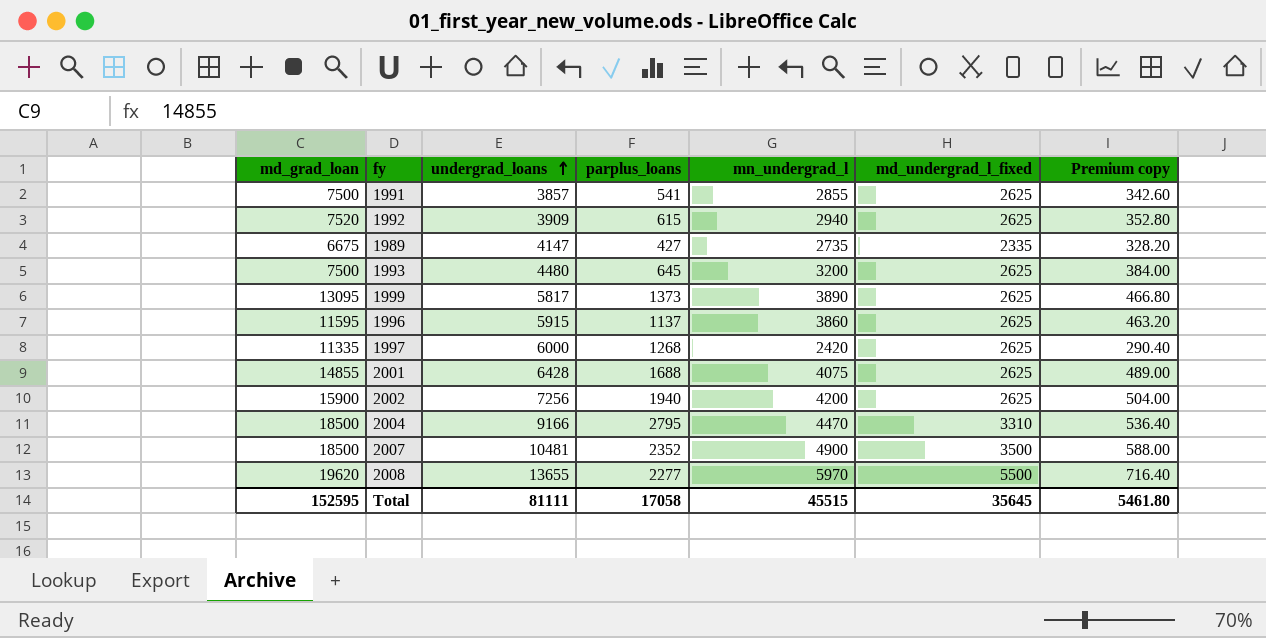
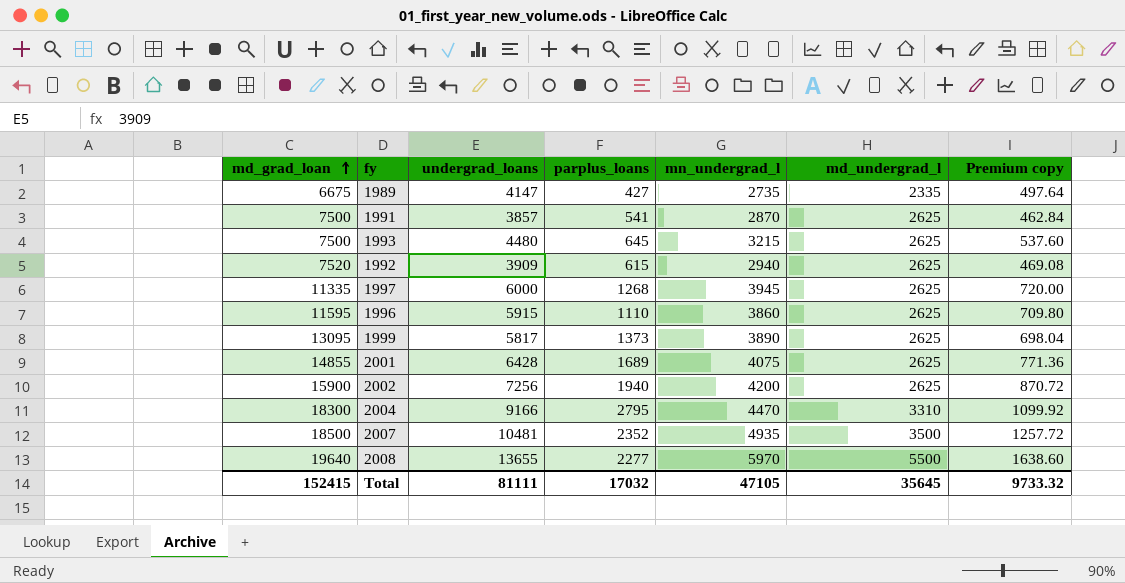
row order: undergrad_loans ascending -> md_grad_loan ascending
column name: md_undergrad_l_fixed -> md_undergrad_l
column Premium copy | formula: [mn_undergrad_l] * 0.12 -> [undergrad_loans] * 0.12
1991 | mn_undergrad_l: 2855 -> 2870
1993 | mn_undergrad_l: 3200 -> 3215
1997 | mn_undergrad_l: 2420 -> 3945
1996 | parplus_loans: 1137 -> 1110
2001 | parplus_loans: 1688 -> 1689
2004 | md_grad_loan: 18500 -> 18300
2007 | mn_undergrad_l: 4900 -> 4935
2008 | md_grad_loan: 19620 -> 19640
Total | md_grad_loan: 152595 -> 152415
Total | parplus_loans: 17058 -> 17032
Total | mn_undergrad_l: 45515 -> 47105
Total | Premium copy: 5461.80 -> 9733.32

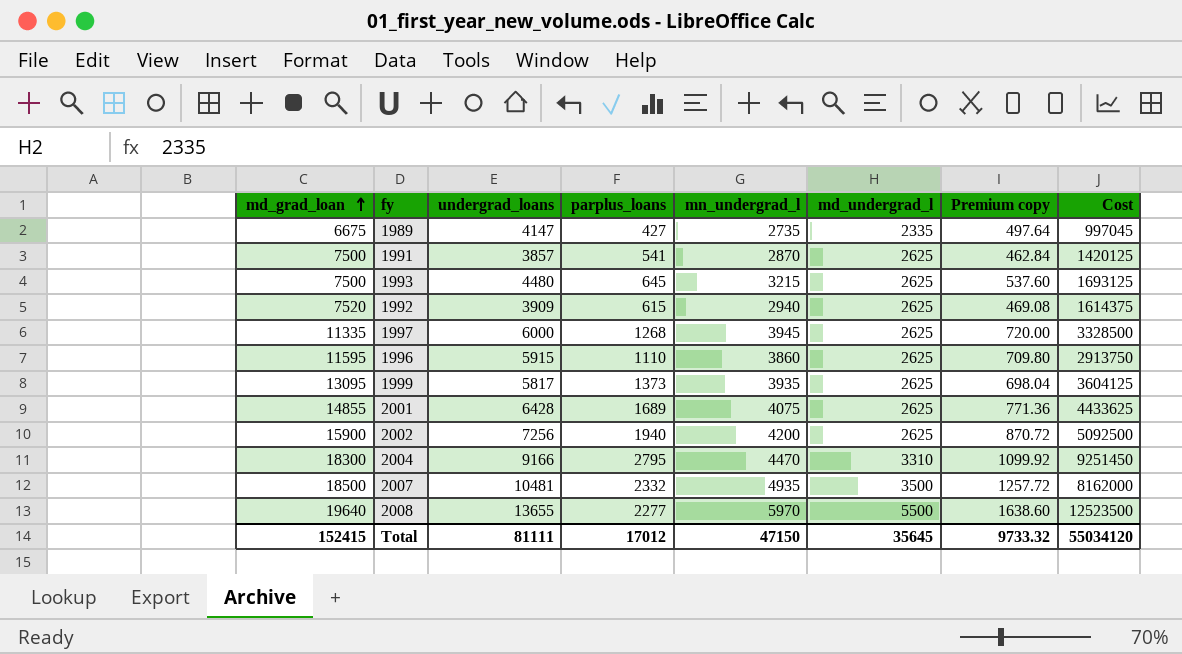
column Cost | formula: none -> [parplus_loans] * [md_undergrad_l]
1999 | mn_undergrad_l: 3890 -> 3935
2007 | parplus_loans: 2352 -> 2332
Total | parplus_loans: 17032 -> 17012
Total | mn_undergrad_l: 47105 -> 47150

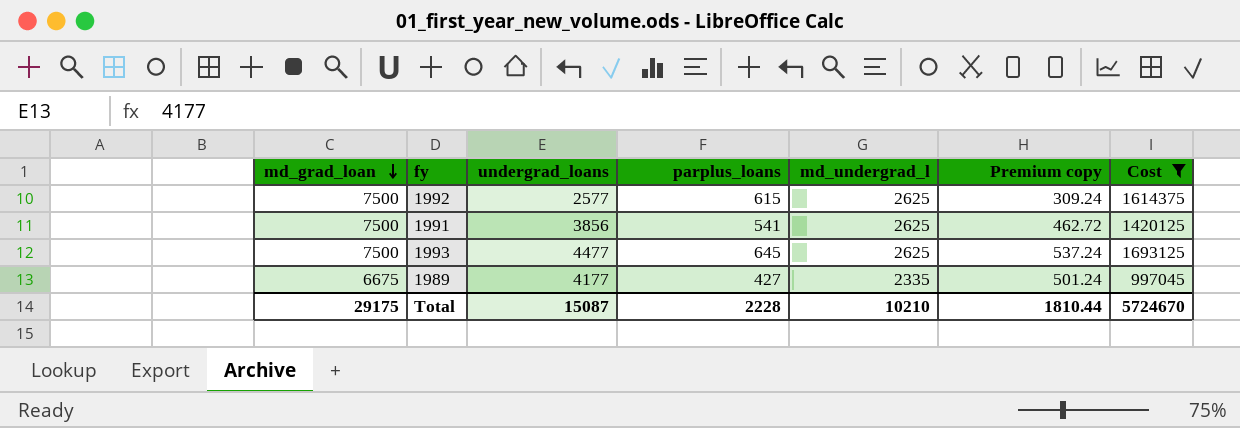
filter: none -> Cost <= 1693125
row order: md_grad_loan ascending -> md_grad_loan descending
column mn_undergrad_l | position: 5 -> none
1992 | md_grad_loan: 7520 -> 7500
1992 | undergrad_loans: 3909 -> 2577
1992 | Premium copy: 469.08 -> 309.24
1991 | undergrad_loans: 3857 -> 3856
1991 | Premium copy: 462.84 -> 462.72
1993 | undergrad_loans: 4480 -> 4477
1993 | Premium copy: 537.60 -> 537.24
1989 | undergrad_loans: 4147 -> 4177
1989 | Premium copy: 497.64 -> 501.24
Total | md_grad_loan: 152415 -> 29175
Total | undergrad_loans: 81111 -> 15087
Total | parplus_loans: 17012 -> 2228
Total | md_undergrad_l: 35645 -> 10210
Total | Premium copy: 9733.32 -> 1810.44
Total | Cost: 55034120 -> 5724670

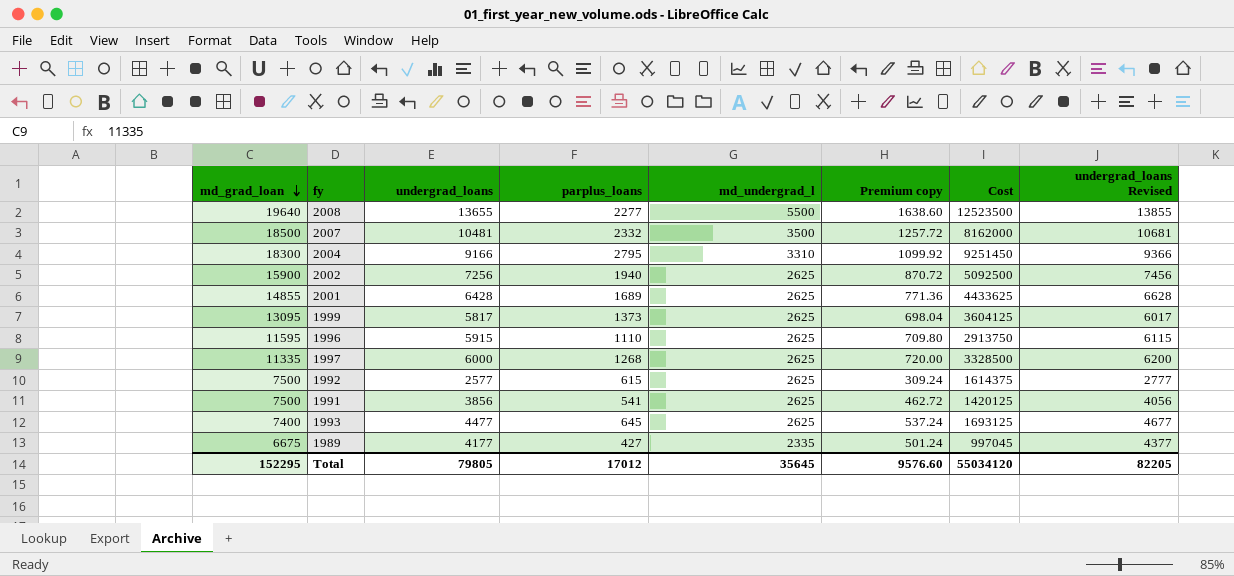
filter: Cost <= 1693125 -> none
column undergrad_loans Revised | formula: none -> [undergrad_loans] + 200
1993 | md_grad_loan: 7500 -> 7400
Total | md_grad_loan: 29175 -> 152295
Total | undergrad_loans: 15087 -> 79805
Total | parplus_loans: 2228 -> 17012
Total | md_undergrad_l: 10210 -> 35645
Total | Premium copy: 1810.44 -> 9576.60
Total | Cost: 5724670 -> 55034120

